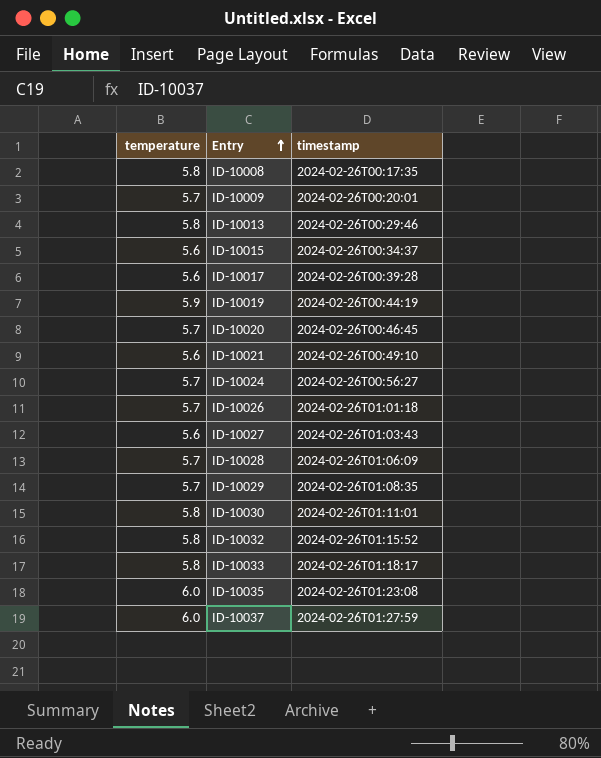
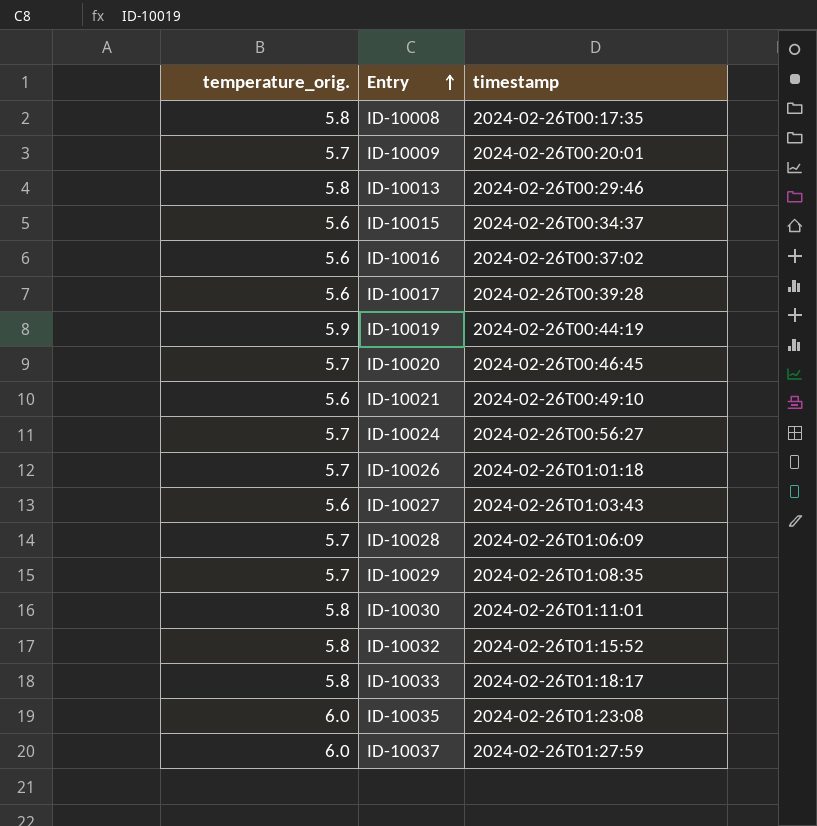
column name: temperature -> temperature_orig.
row ID-10016: none -> 5.6 | 2024-02-26T00:37:02

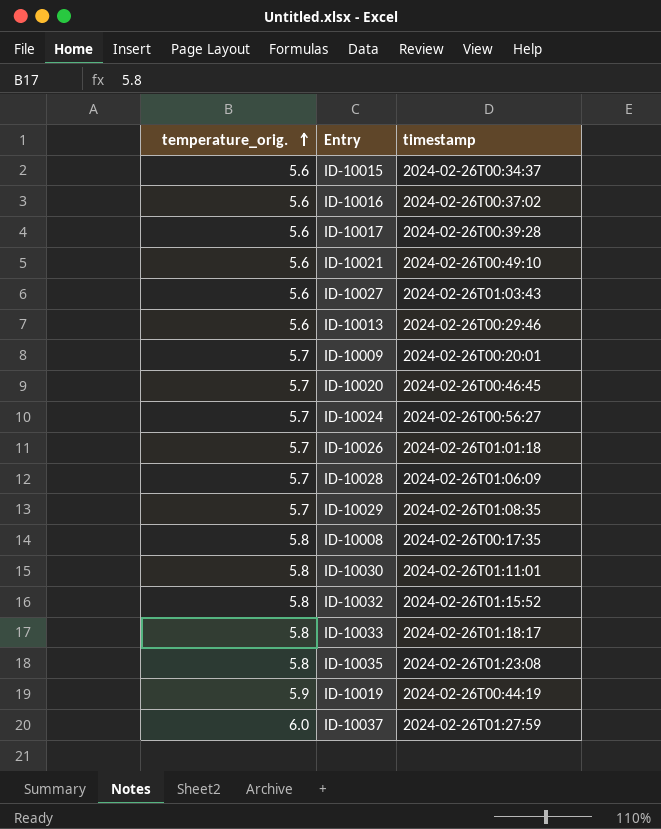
row order: Entry ascending -> temperature_orig. ascending
ID-10013 | temperature_orig.: 5.8 -> 5.6
ID-10035 | temperature_orig.: 6.0 -> 5.8

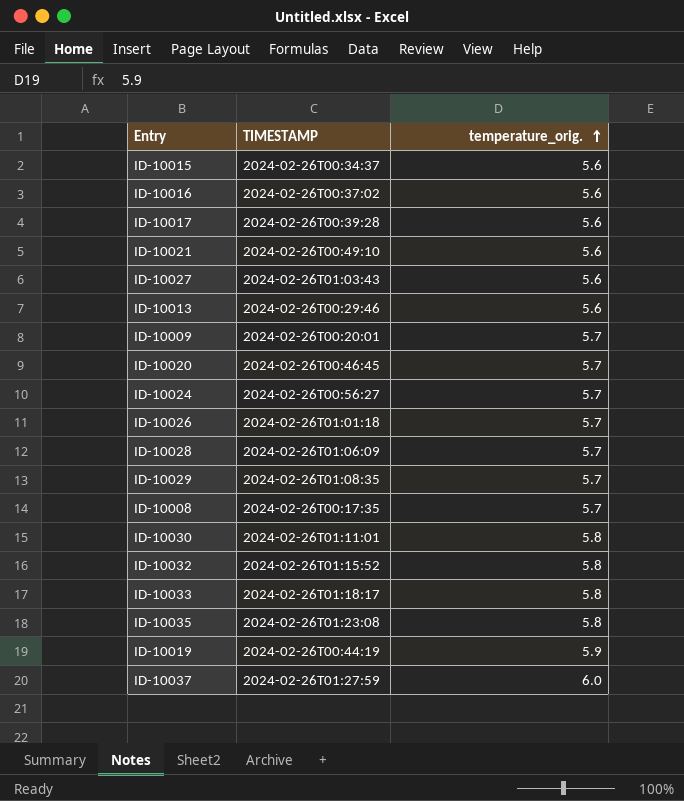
column name: timestamp -> TIMESTAMP
column temperature_orig. | position: 1 -> 3
ID-10008 | temperature_orig.: 5.8 -> 5.7

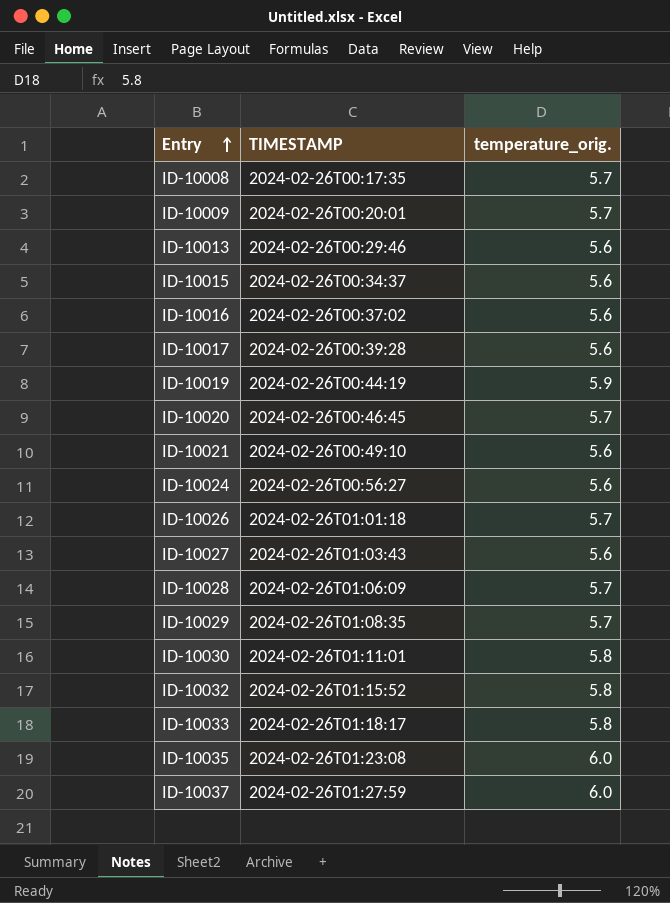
row order: temperature_orig. ascending -> Entry ascending
ID-10024 | temperature_orig.: 5.7 -> 5.6
ID-10035 | temperature_orig.: 5.8 -> 6.0

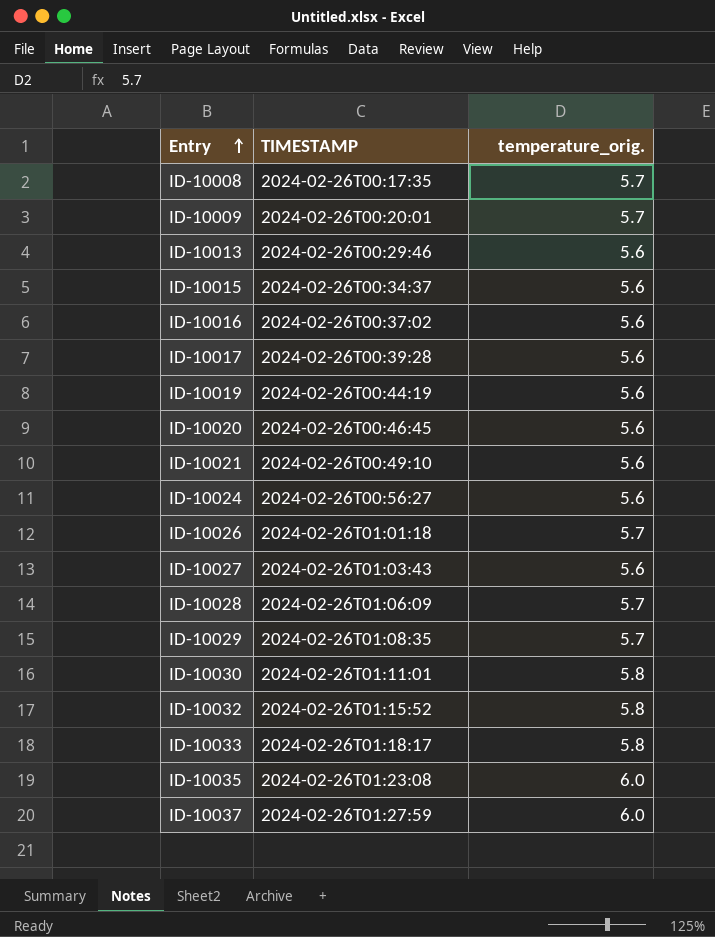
ID-10019 | temperature_orig.: 5.9 -> 5.6
ID-10020 | temperature_orig.: 5.7 -> 5.6

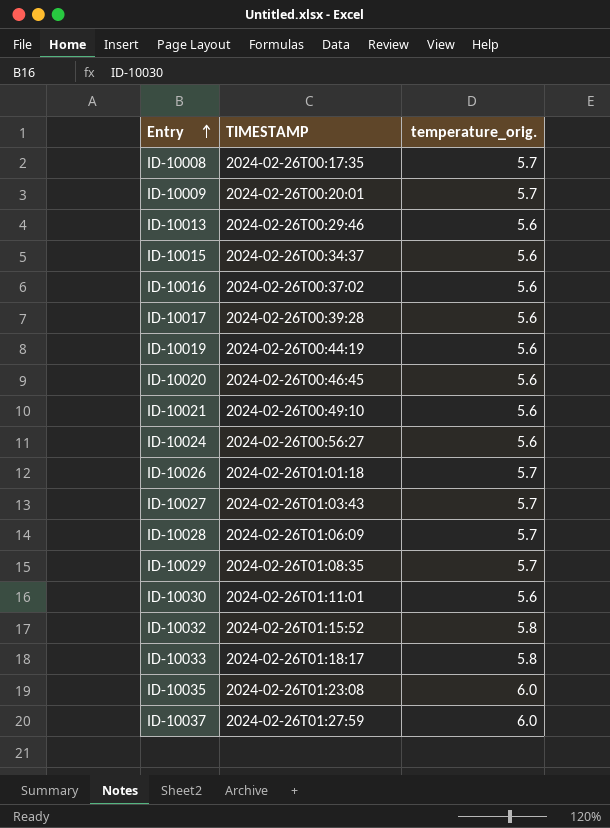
ID-10027 | temperature_orig.: 5.6 -> 5.7
ID-10030 | temperature_orig.: 5.8 -> 5.6

